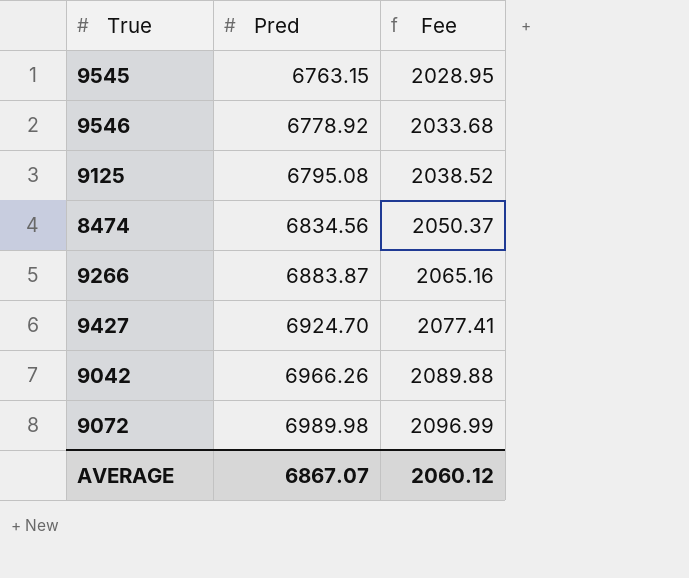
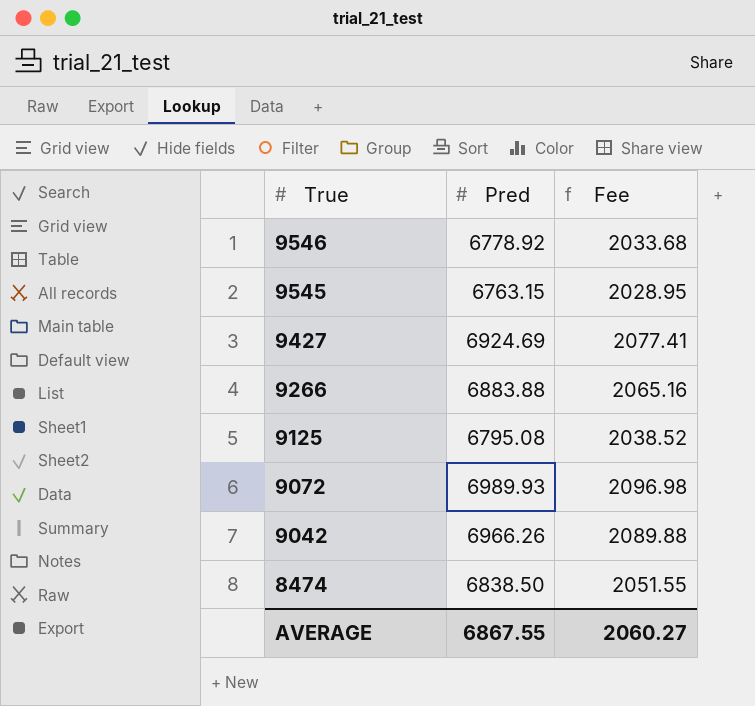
row order: Pred ascending -> True descending
9427 | Pred: 6924.70 -> 6924.69
9266 | Pred: 6883.87 -> 6883.88
9072 | Pred: 6989.98 -> 6989.93
9072 | Fee: 2096.99 -> 2096.98
8474 | Pred: 6834.56 -> 6838.50
8474 | Fee: 2050.37 -> 2051.55
AVERAGE | Pred: 6867.07 -> 6867.55
AVERAGE | Fee: 2060.12 -> 2060.27

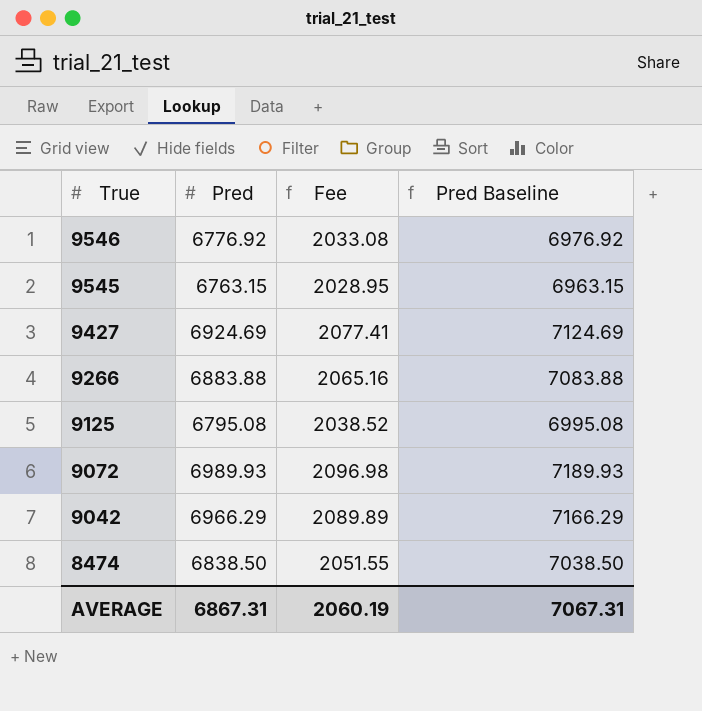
column Pred Baseline | formula: none -> [Pred] + 200
9546 | Pred: 6778.92 -> 6776.92
9546 | Fee: 2033.68 -> 2033.08
9042 | Pred: 6966.26 -> 6966.29
9042 | Fee: 2089.88 -> 2089.89
AVERAGE | Pred: 6867.55 -> 6867.31
AVERAGE | Fee: 2060.27 -> 2060.19

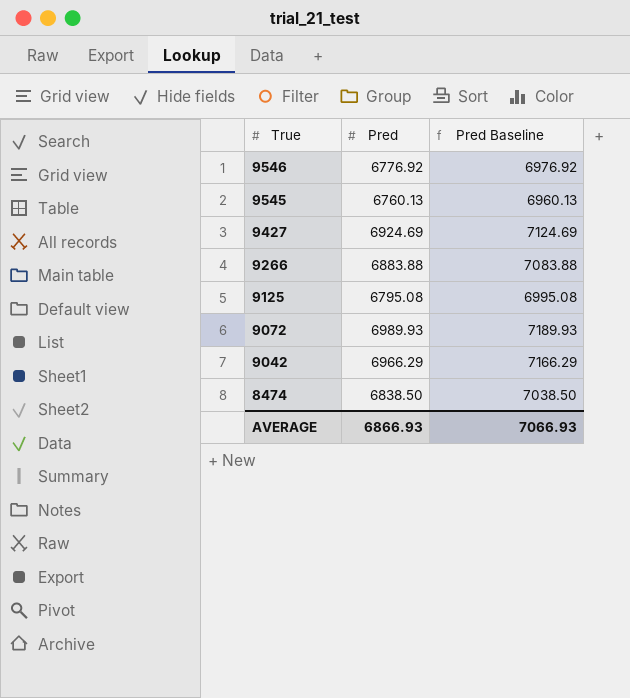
column Fee | formula: [Pred] * 0.3 -> none
9545 | Pred: 6763.15 -> 6760.13
9545 | Pred Baseline: 6963.15 -> 6960.13
AVERAGE | Pred: 6867.31 -> 6866.93
AVERAGE | Pred Baseline: 7067.31 -> 7066.93

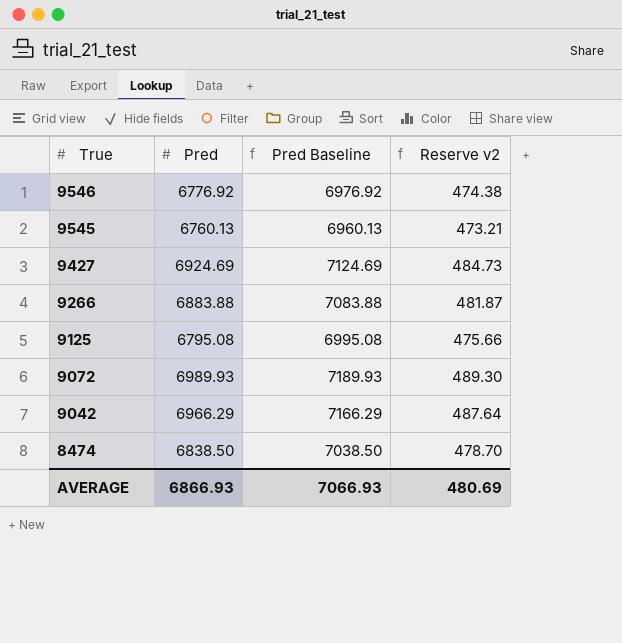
column Reserve v2 | formula: none -> [Pred] * 0.07

